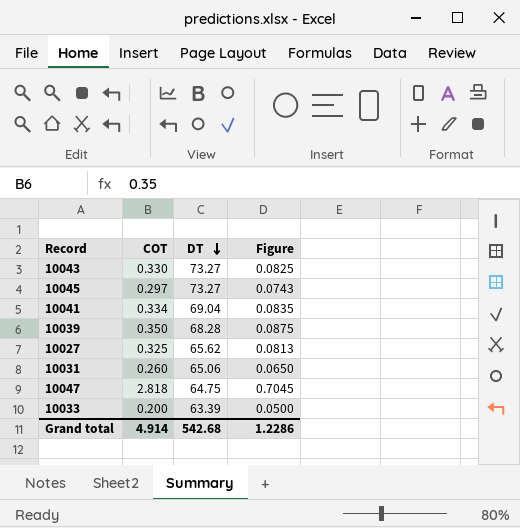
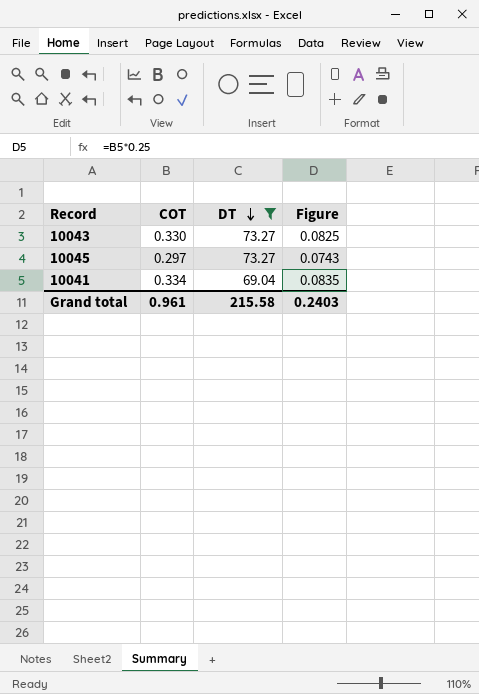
filter: none -> DT >= 69.04
Grand total | COT: 4.914 -> 0.961
Grand total | DT: 542.68 -> 215.58
Grand total | Figure: 1.2286 -> 0.2403

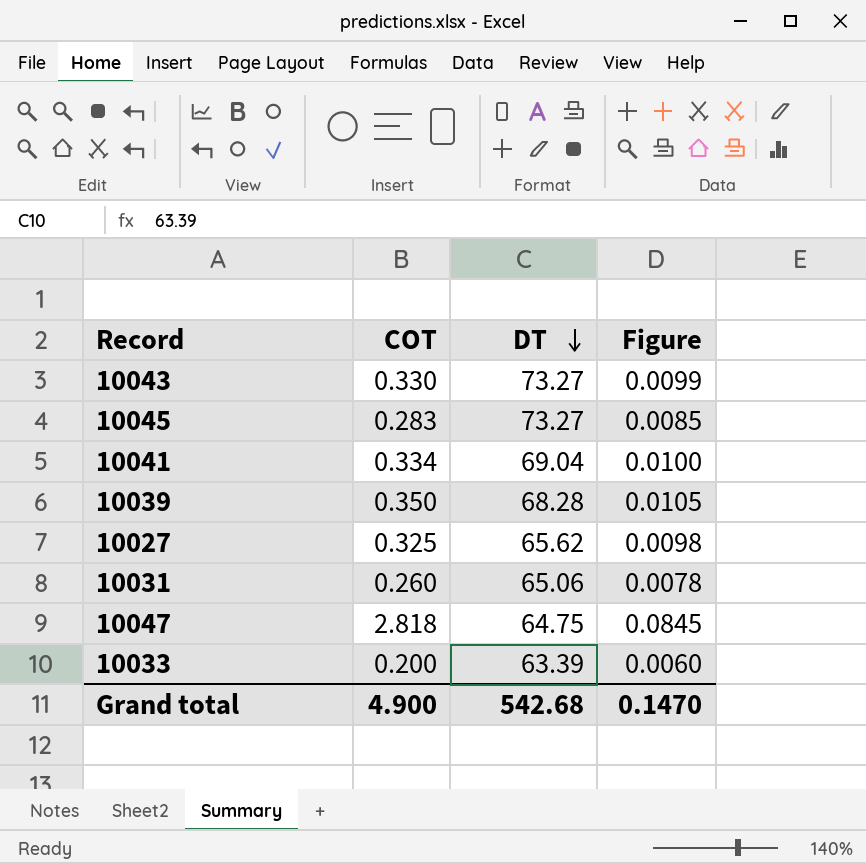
filter: DT >= 69.04 -> none
column Figure | formula: [COT] * 0.25 -> [COT] * 0.03
10045 | COT: 0.297 -> 0.283
Grand total | COT: 0.961 -> 4.900
Grand total | DT: 215.58 -> 542.68
Grand total | Figure: 0.2403 -> 0.1470

